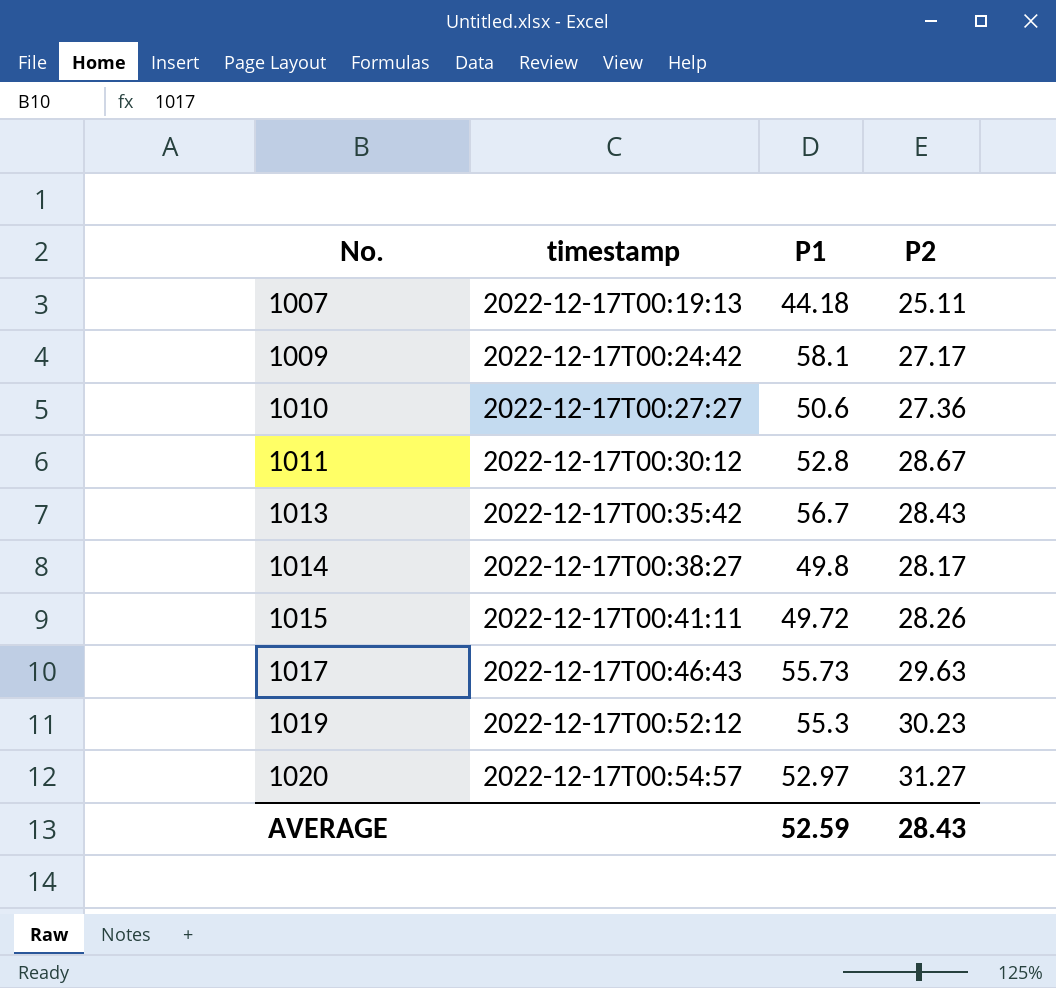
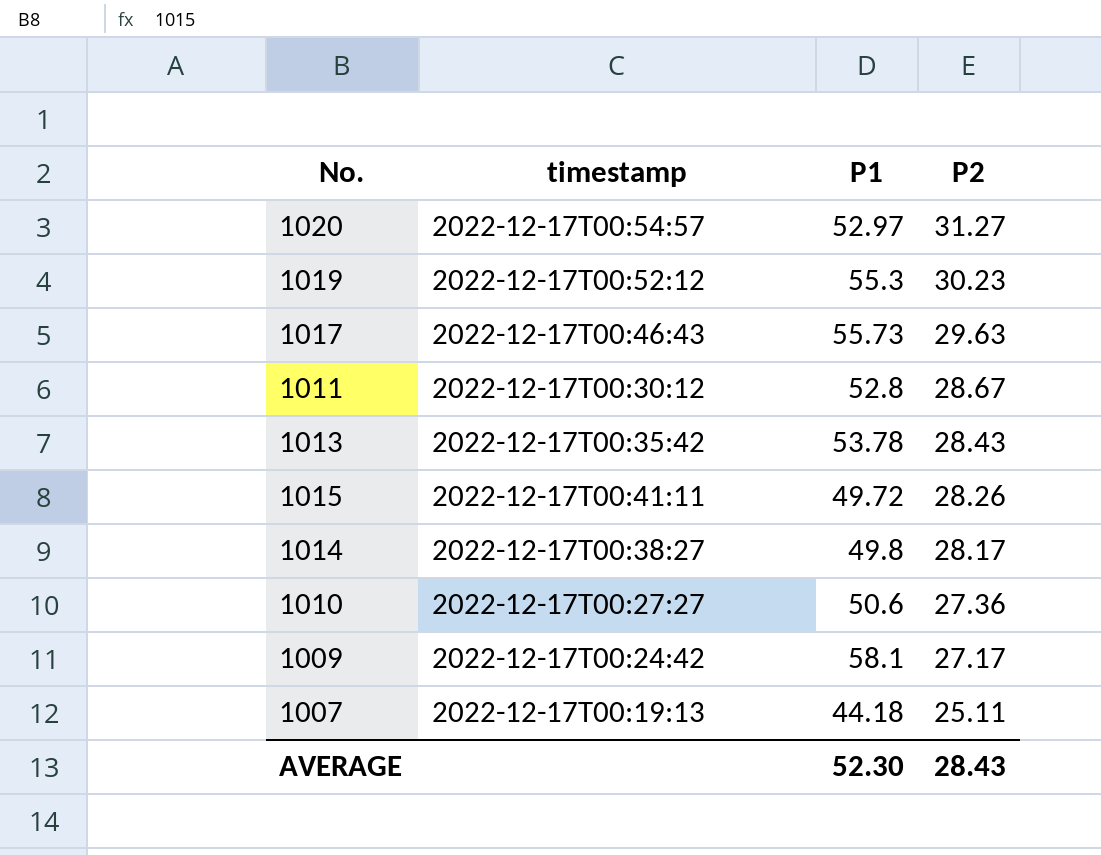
row order: No. ascending -> P2 descending
1013 | P1: 56.7 -> 53.78
AVERAGE | P1: 52.59 -> 52.30

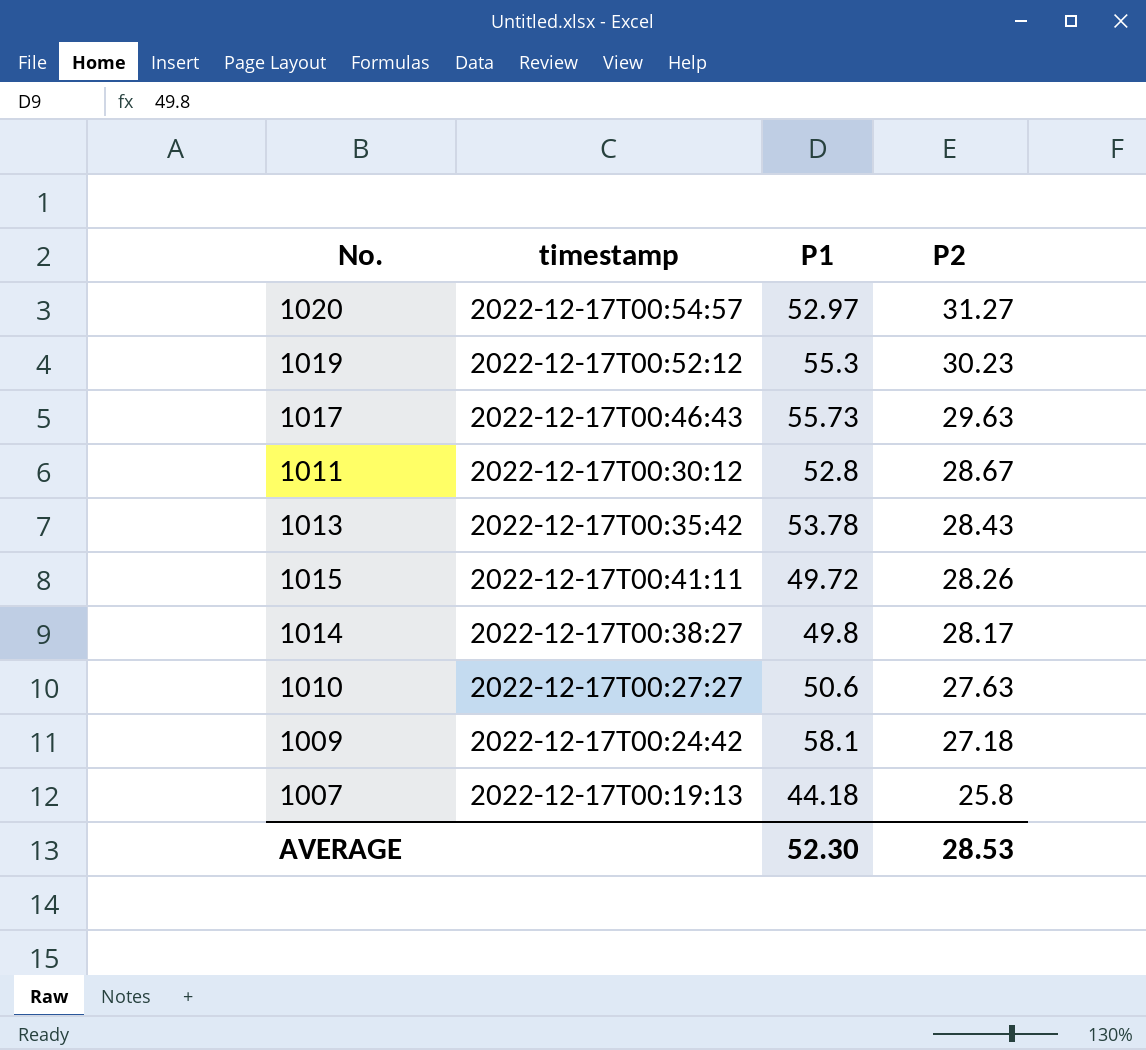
1010 | P2: 27.36 -> 27.63
1009 | P2: 27.17 -> 27.18
1007 | P2: 25.11 -> 25.8
AVERAGE | P2: 28.43 -> 28.53

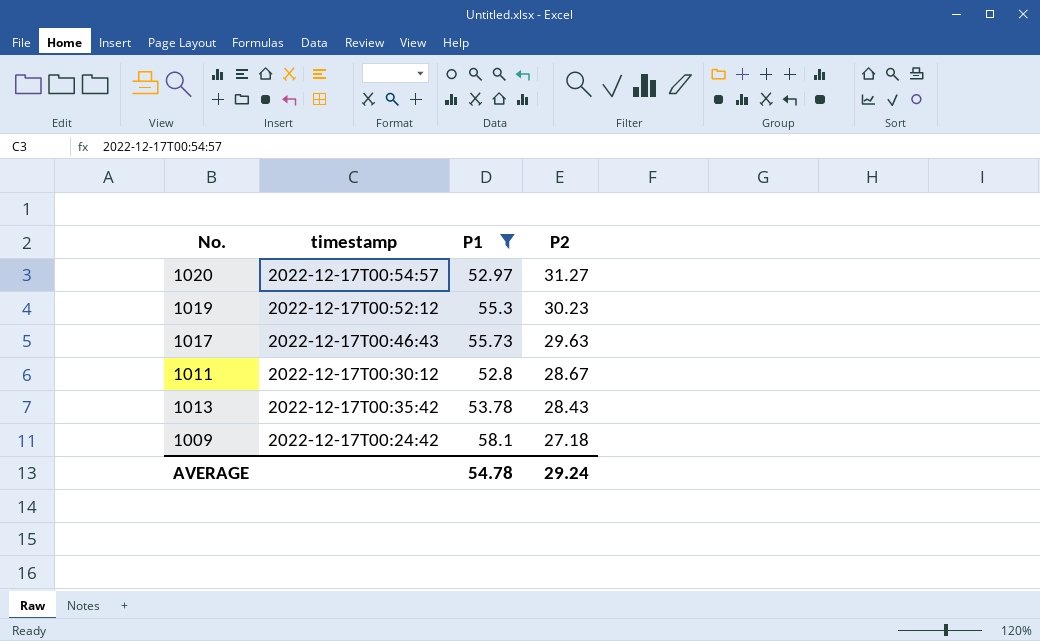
filter: none -> P1 >= 52.8
AVERAGE | P1: 52.30 -> 54.78
AVERAGE | P2: 28.53 -> 29.24

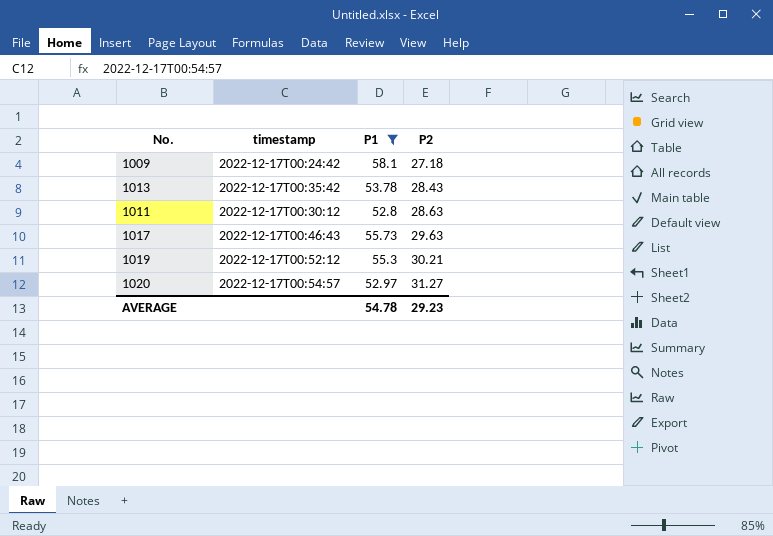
row order: P2 descending -> P2 ascending
1011 | P2: 28.67 -> 28.63
1019 | P2: 30.23 -> 30.21
AVERAGE | P2: 29.24 -> 29.23

